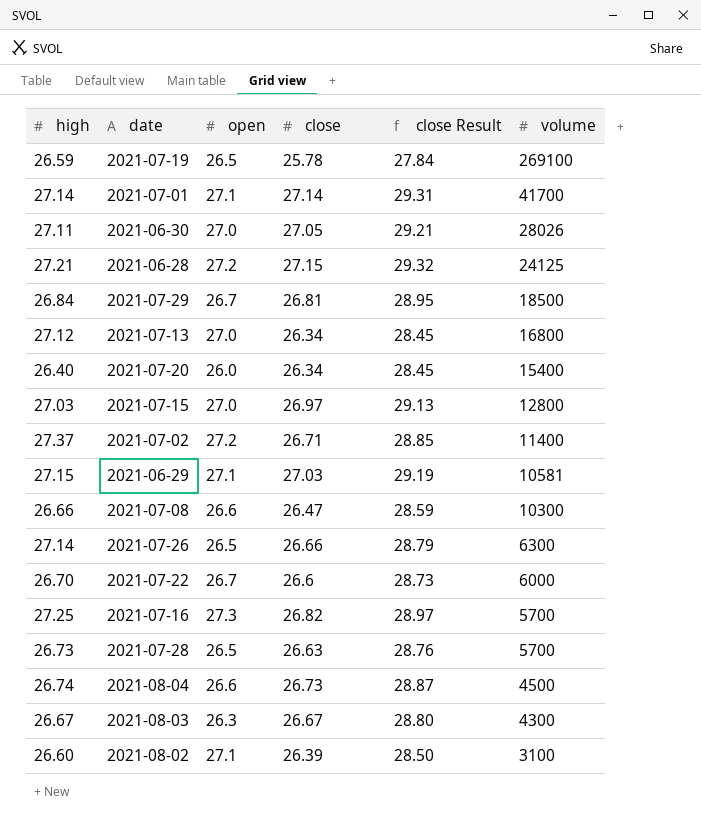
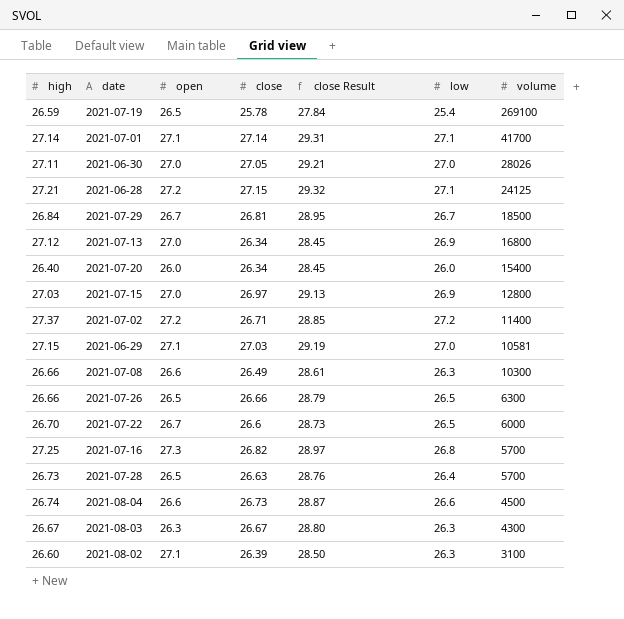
column low | position: none -> 6
2021-07-08 | close: 26.47 -> 26.49
2021-07-08 | close Result: 28.59 -> 28.61
2021-07-26 | high: 27.14 -> 26.66

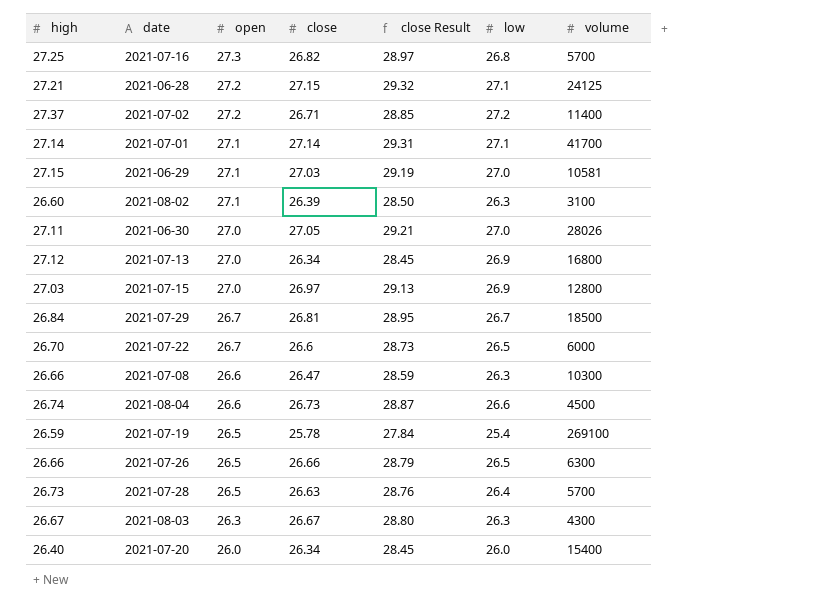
row order: volume descending -> open descending
2021-07-08 | close: 26.49 -> 26.47
2021-07-08 | close Result: 28.61 -> 28.59

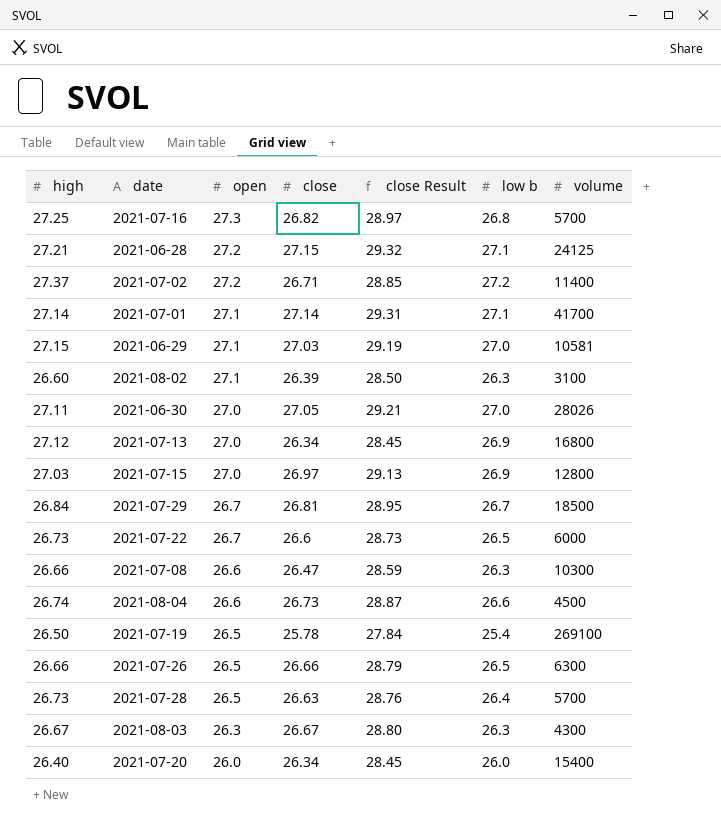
column name: low -> low b
2021-07-22 | high: 26.70 -> 26.73
2021-07-19 | high: 26.59 -> 26.50

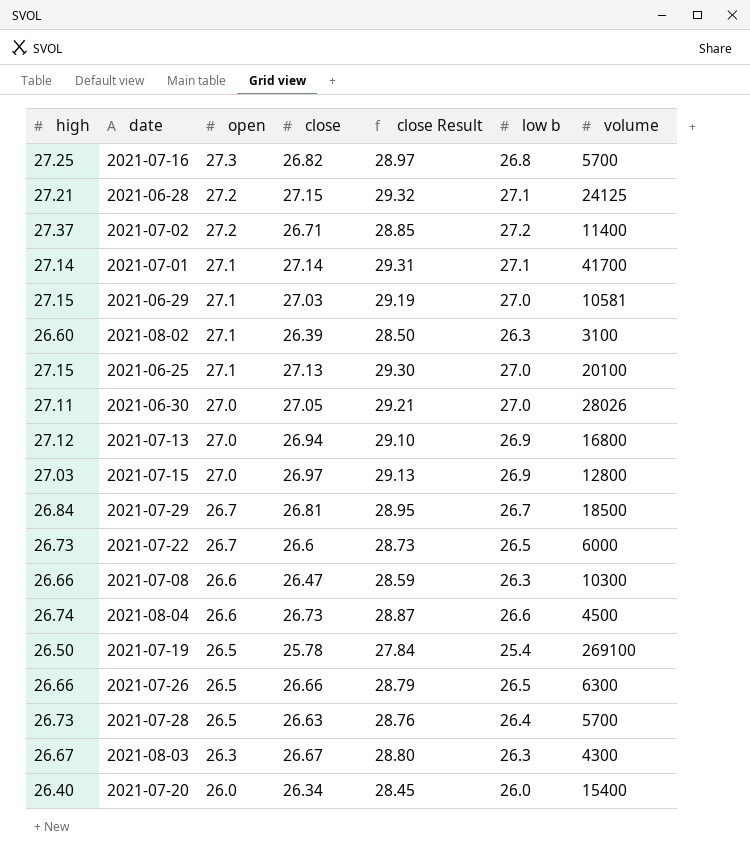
row 2021-06-25: none -> 27.15 | 27.1 | 27.13 | 29.30 | 27.0 | 20100
2021-07-13 | close: 26.34 -> 26.94
2021-07-13 | close Result: 28.45 -> 29.10

